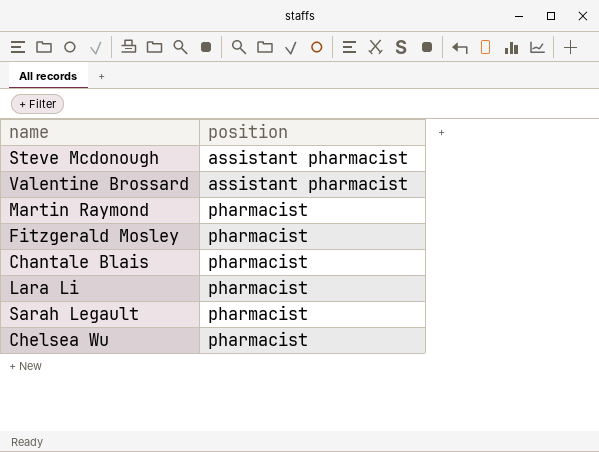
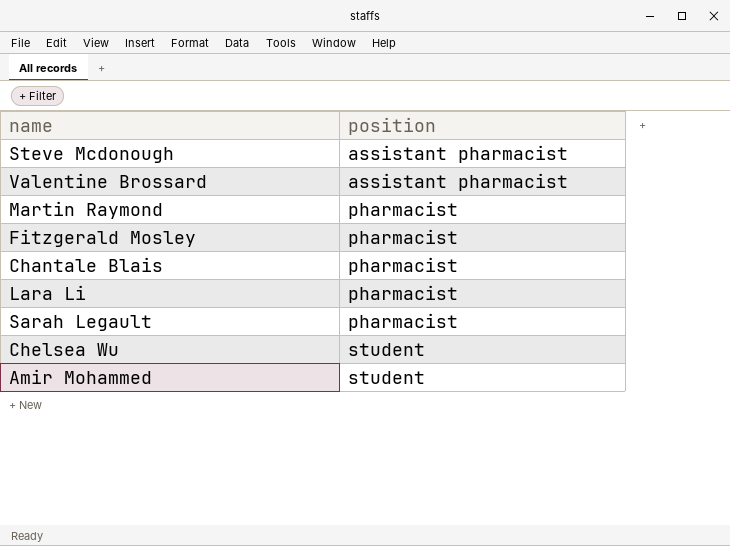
Chelsea Wu | position: pharmacist -> student
row Amir Mohammed: none -> student

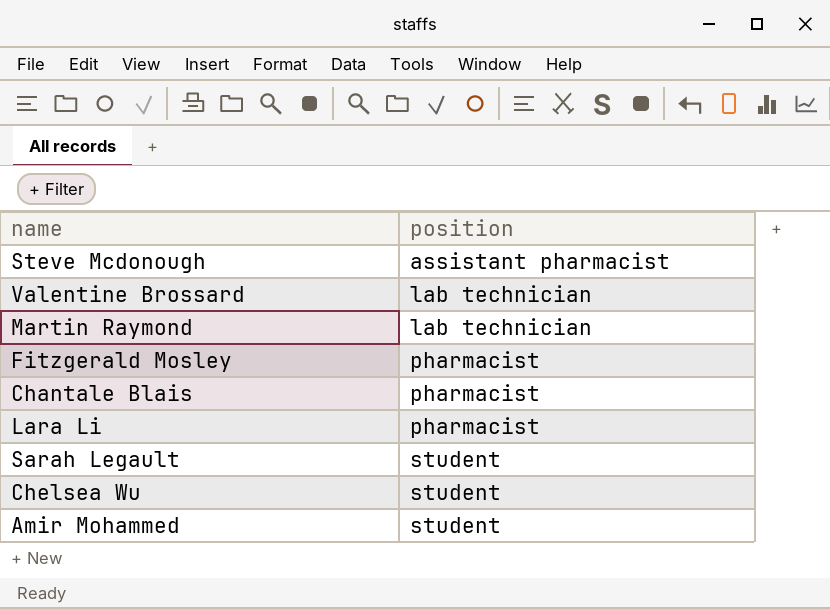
Valentine Brossard | position: assistant pharmacist -> lab technician
Martin Raymond | position: pharmacist -> lab technician
Sarah Legault | position: pharmacist -> student

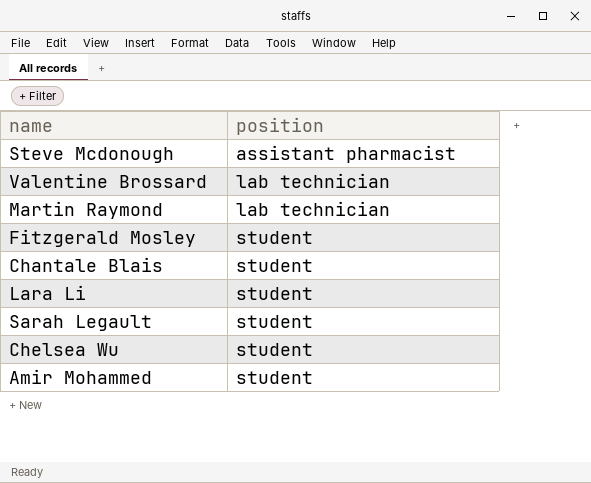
Fitzgerald Mosley | position: pharmacist -> student
Chantale Blais | position: pharmacist -> student
Lara Li | position: pharmacist -> student

